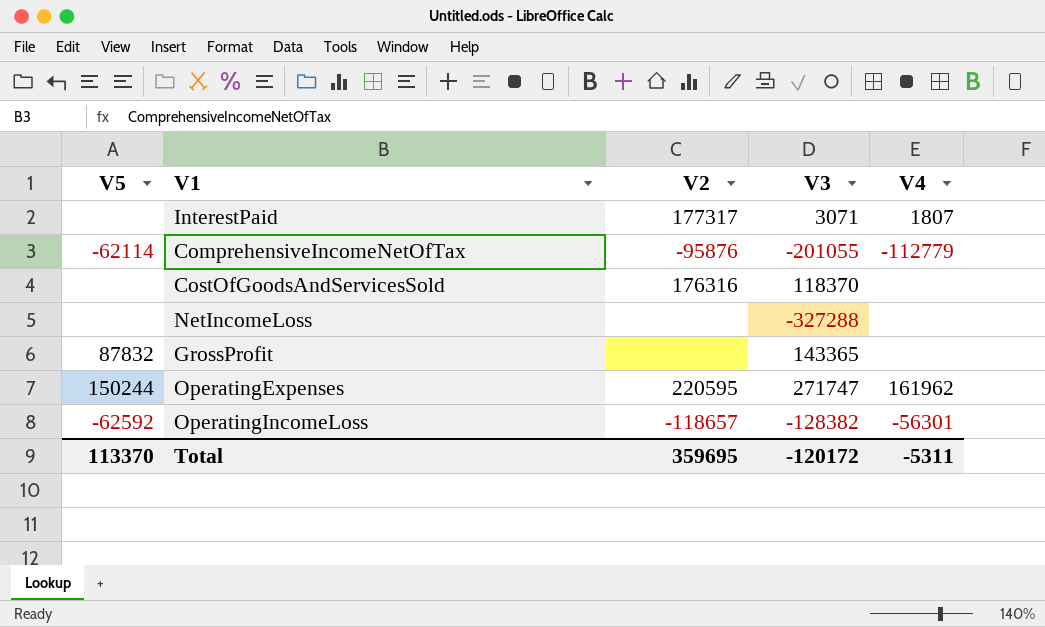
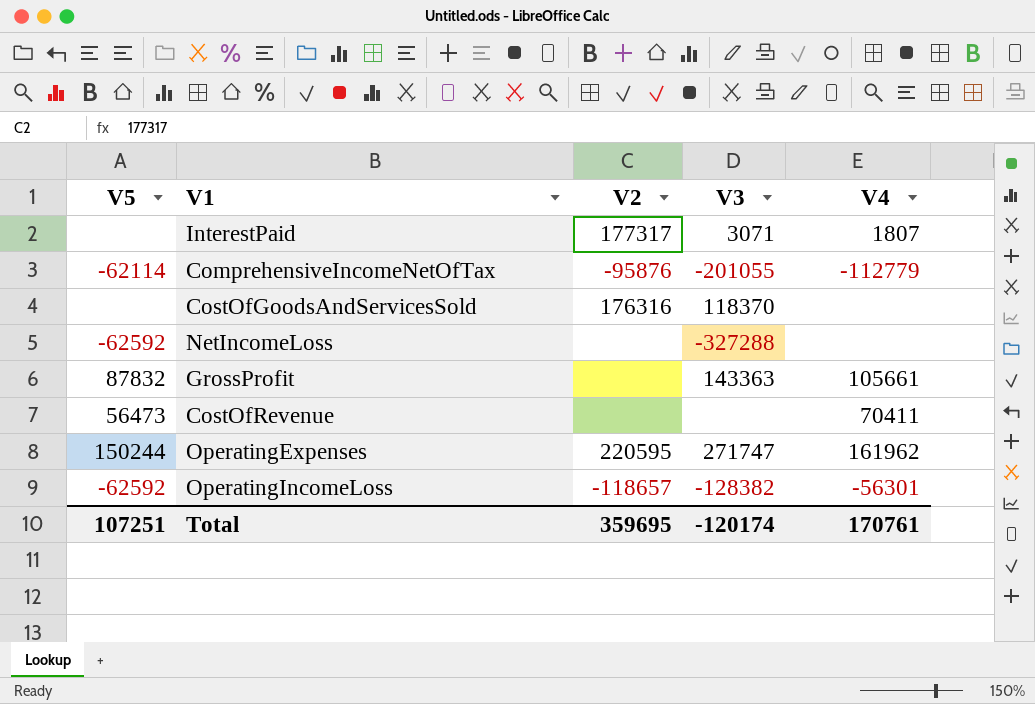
NetIncomeLoss | V5: none -> -62592
GrossProfit | V3: 143365 -> 143363
GrossProfit | V4: none -> 105661
row CostOfRevenue: none -> 56473 | none | none | 70411
Total | V5: 113370 -> 107251
Total | V3: -120172 -> -120174
Total | V4: -5311 -> 170761

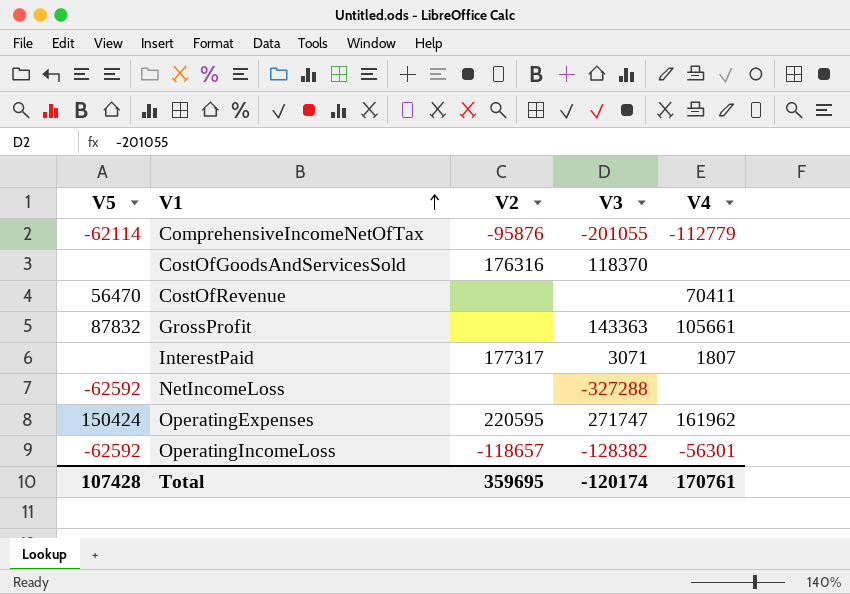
row order: none -> V1 ascending
CostOfRevenue | V5: 56473 -> 56470
OperatingExpenses | V5: 150244 -> 150424
Total | V5: 107251 -> 107428

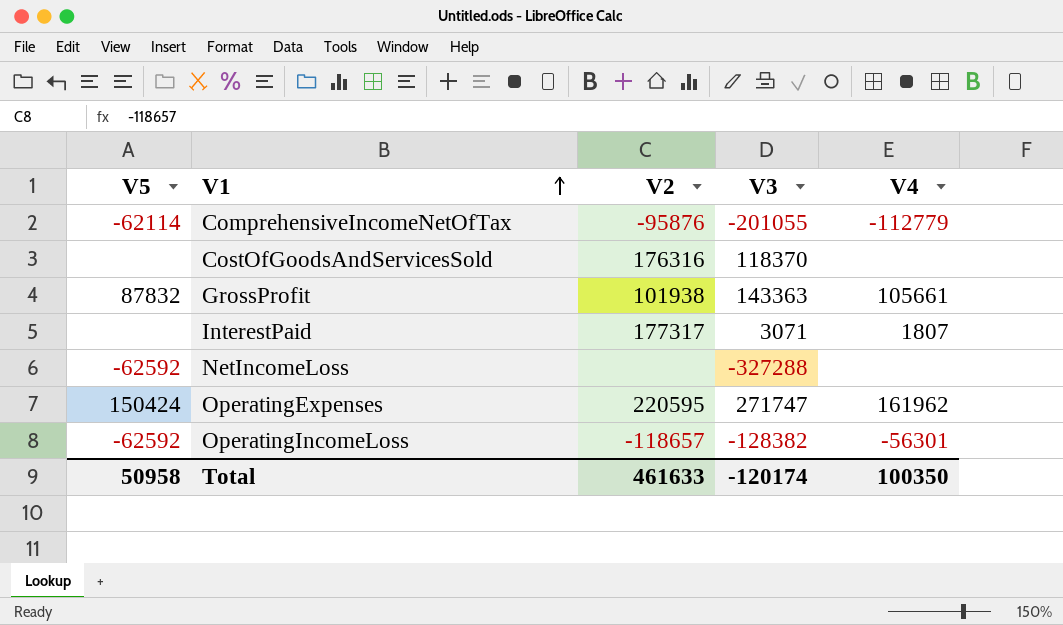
row CostOfRevenue: 56470 | none | none | 70411 -> none
GrossProfit | V2: none -> 101938
Total | V5: 107428 -> 50958
Total | V2: 359695 -> 461633
Total | V4: 170761 -> 100350

